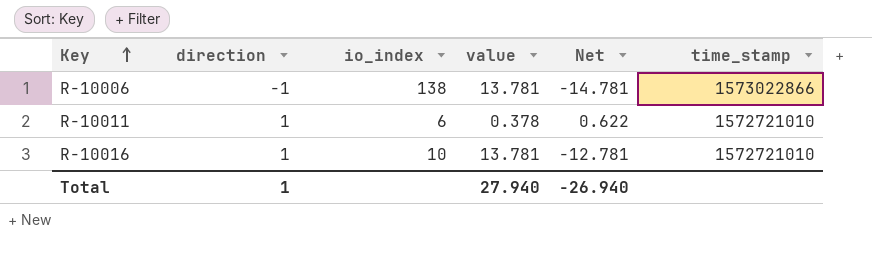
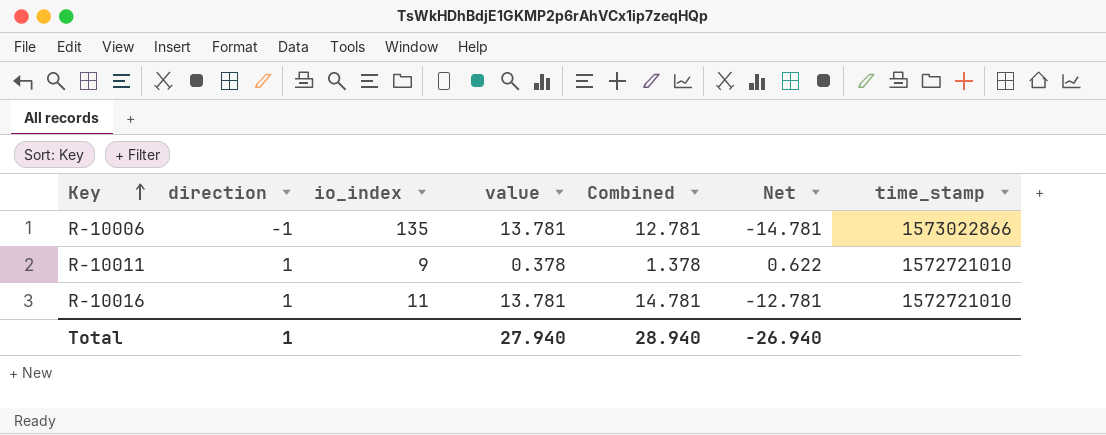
column Combined | formula: none -> [direction] + [value]
R-10006 | io_index: 138 -> 135
R-10011 | io_index: 6 -> 9
R-10016 | io_index: 10 -> 11

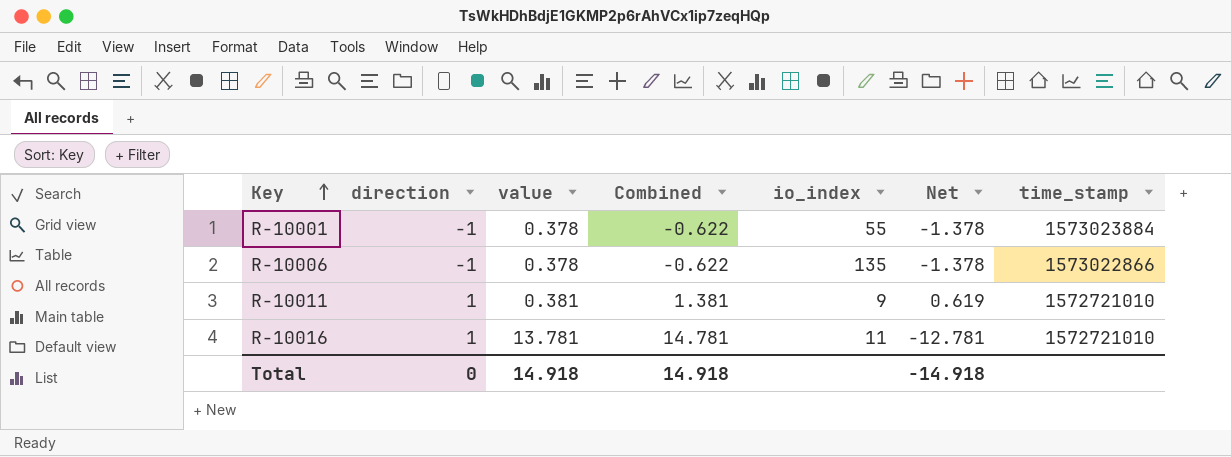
column io_index | position: 3 -> 5
row R-10001: none -> -1 | 0.378 | -0.622 | 55 | -1.378 | 1573023884
R-10006 | value: 13.781 -> 0.378
R-10006 | Combined: 12.781 -> -0.622
R-10006 | Net: -14.781 -> -1.378
R-10011 | value: 0.378 -> 0.381
R-10011 | Combined: 1.378 -> 1.381
R-10011 | Net: 0.622 -> 0.619
Total | direction: 1 -> 0
Total | value: 27.940 -> 14.918
Total | Combined: 28.940 -> 14.918
Total | Net: -26.940 -> -14.918

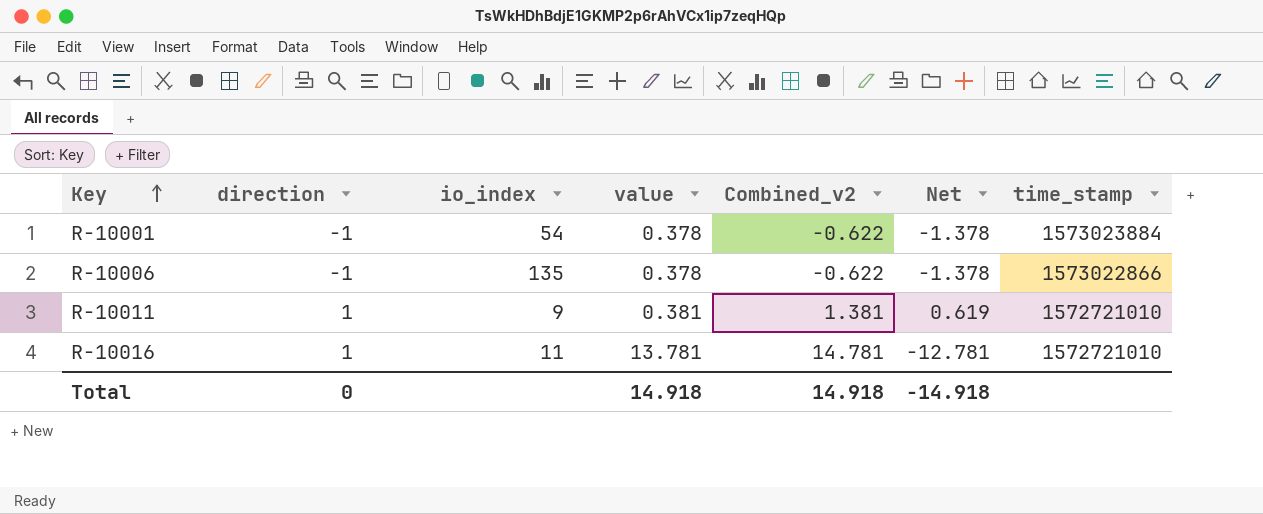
column io_index | position: 5 -> 3
column name: Combined -> Combined_v2
R-10001 | io_index: 55 -> 54

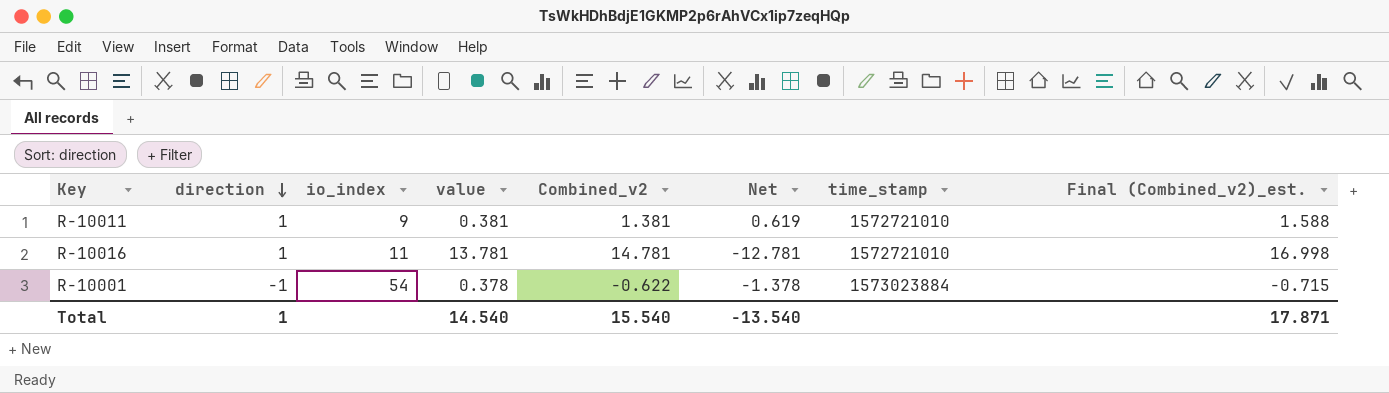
row order: Key ascending -> direction descending
column Final (Combined_v2)_est. | formula: none -> [Combined_v2] * 1.15
row R-10006: -1 | 135 | 0.378 | -0.622 | -1.378 | 1573022866 -> none
Total | direction: 0 -> 1
Total | value: 14.918 -> 14.540
Total | Combined_v2: 14.918 -> 15.540
Total | Net: -14.918 -> -13.540

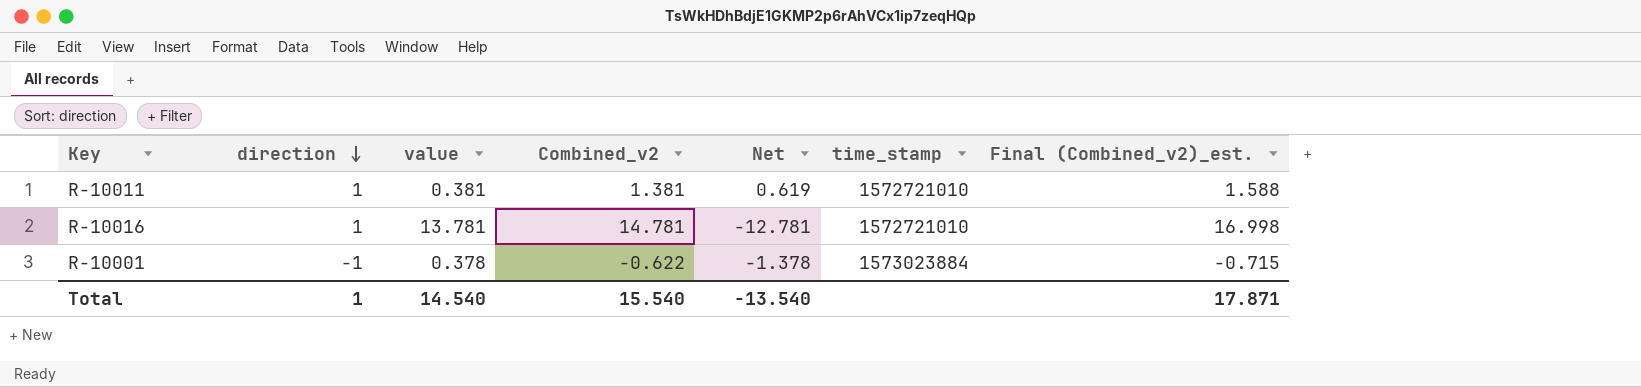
column io_index | position: 3 -> none

